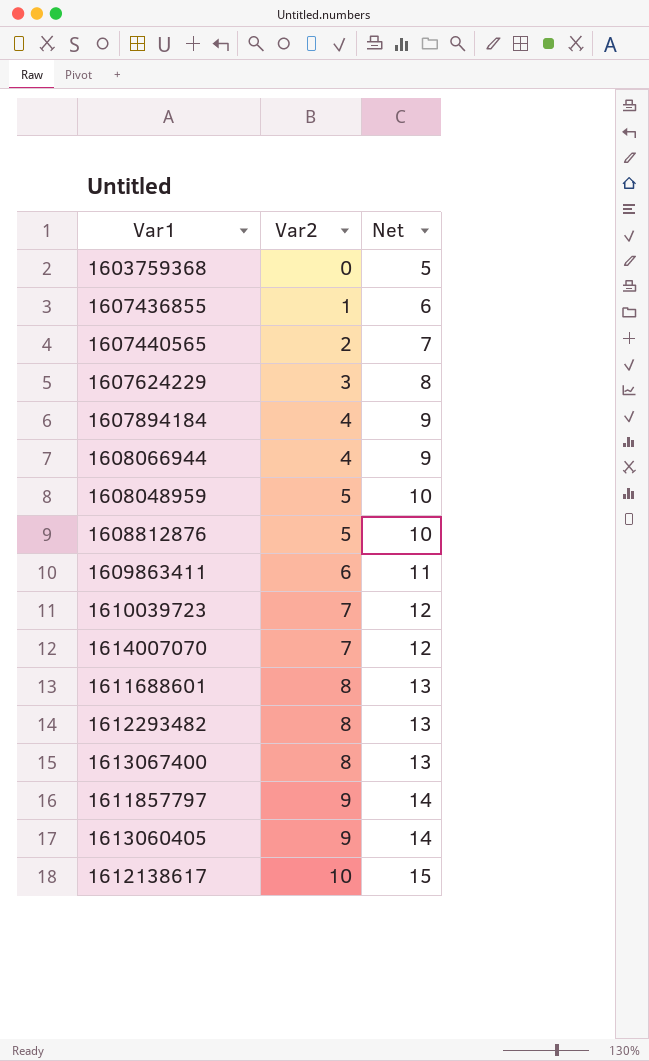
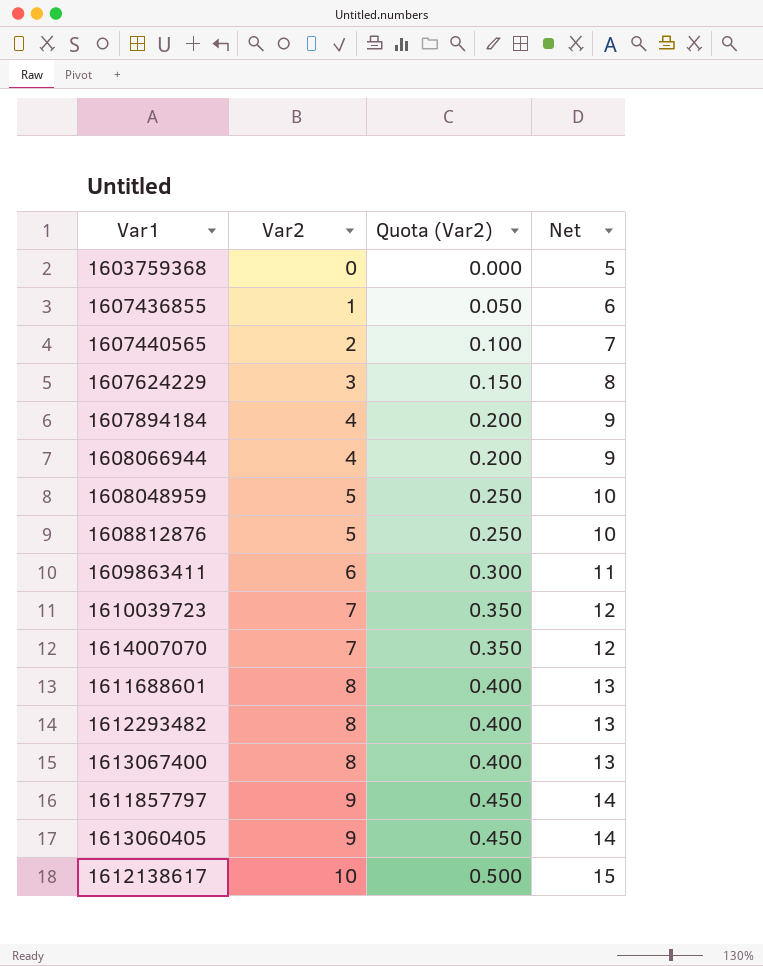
column Quota (Var2) | formula: none -> [Var2] * 0.05

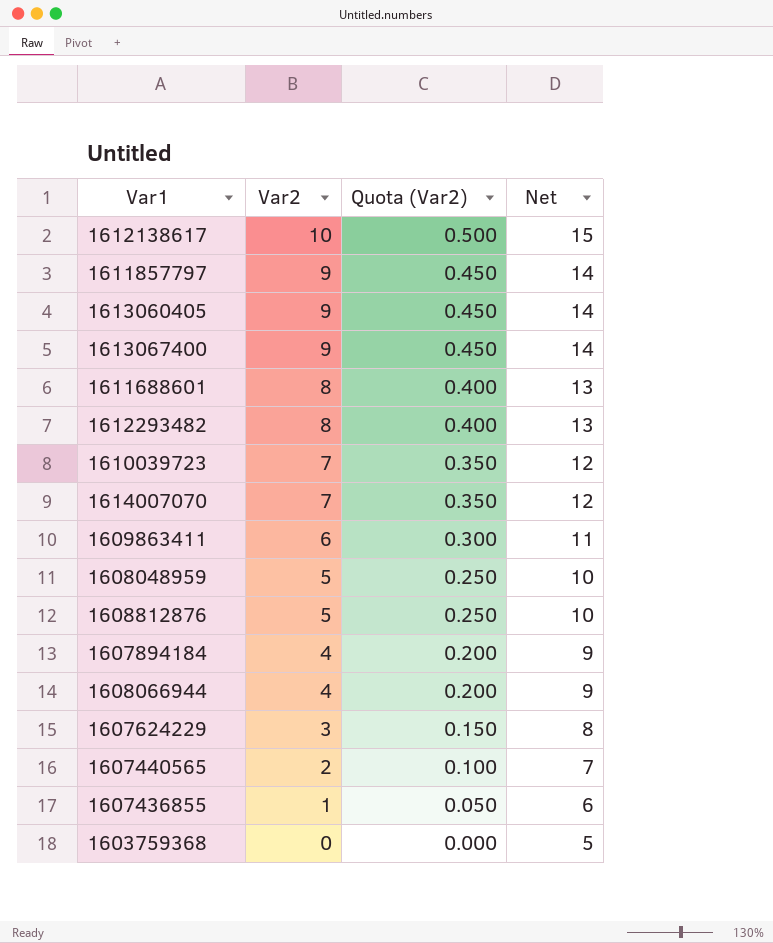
row order: Var2 ascending -> Var2 descending
1613067400 | Var2: 8 -> 9
1613067400 | Quota (Var2): 0.400 -> 0.450
1613067400 | Net: 13 -> 14

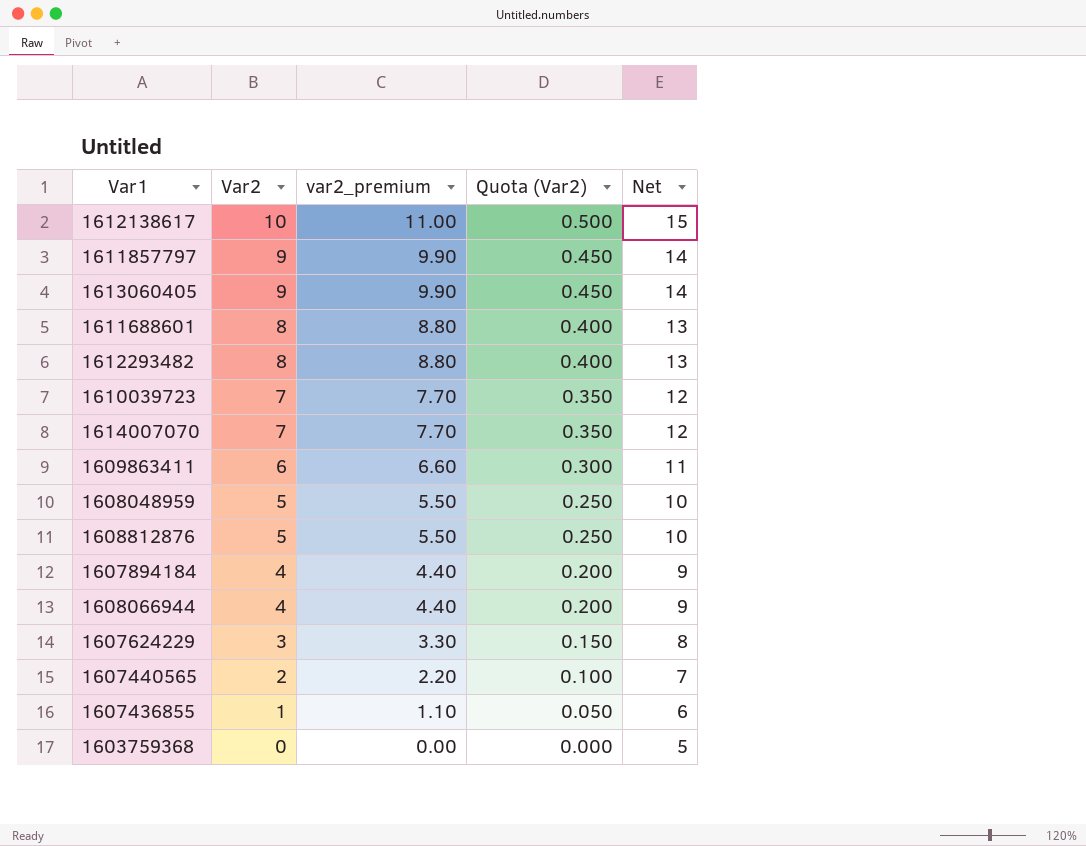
column var2_premium | formula: none -> [Var2] * 1.1
row 1613067400: 9 | 0.450 | 14 -> none

